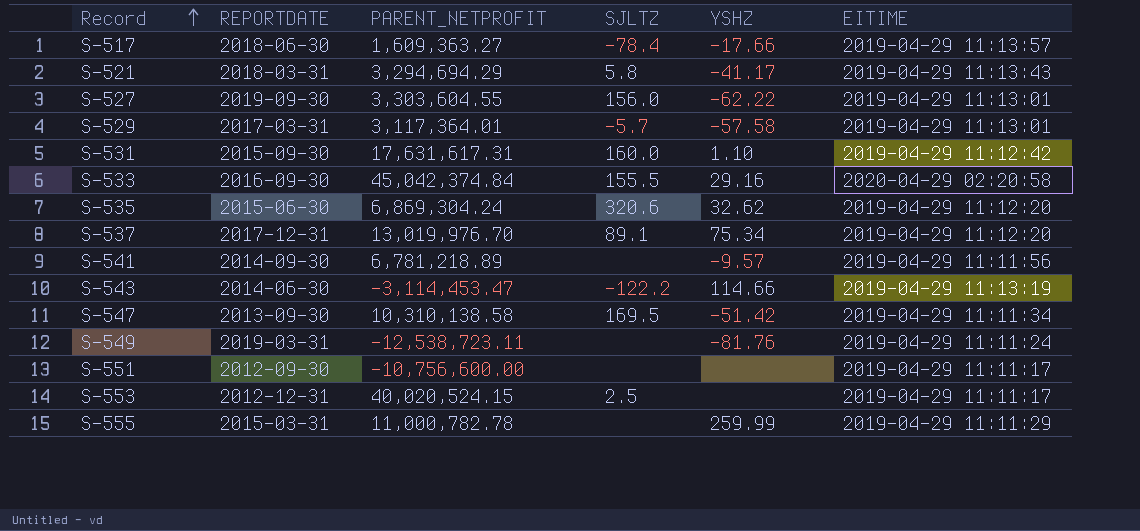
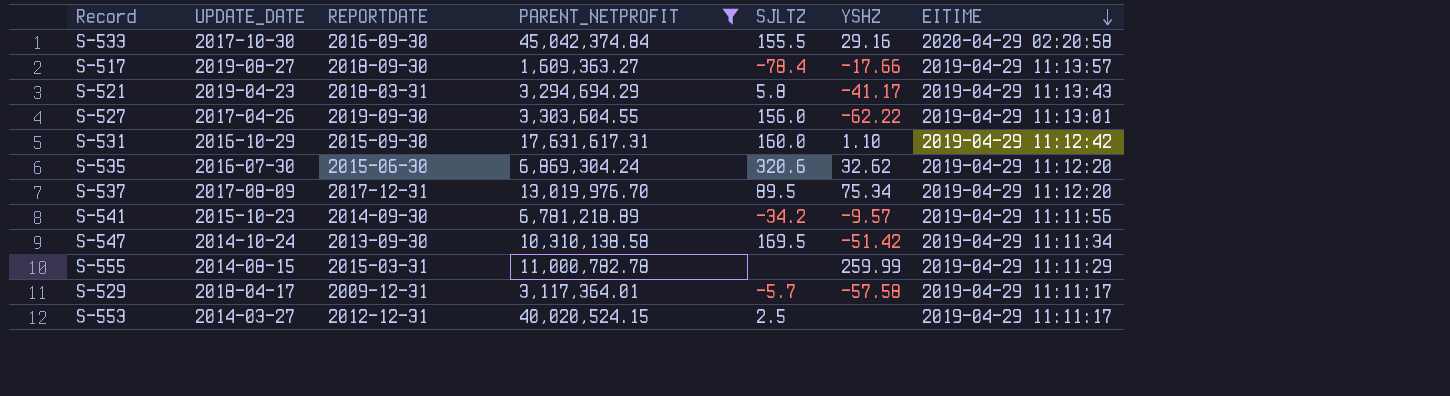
filter: none -> PARENT_NETPROFIT >= 1,609,363.27
row order: Record ascending -> EITIME descending
column UPDATE_DATE | position: none -> 2
S-517 | REPORTDATE: 2018-06-30 -> 2018-09-30
S-537 | SJLTZ: 89.1 -> 89.5
S-541 | SJLTZ: none -> -34.2
S-529 | REPORTDATE: 2017-03-31 -> 2009-12-31
S-529 | EITIME: 2019-04-29 11:13:01 -> 2019-04-29 11:11:17

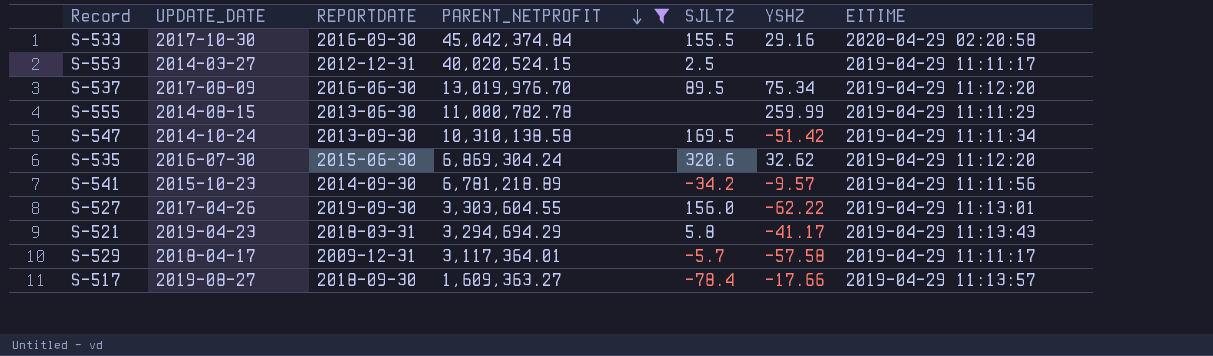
row order: EITIME descending -> PARENT_NETPROFIT descending
row S-531: 2016-10-29 | 2015-09-30 | 17,631,617.31 | 160.0 | 1.10 | 2019-04-29 11:12:42 -> none
S-537 | REPORTDATE: 2017-12-31 -> 2016-06-30
S-555 | REPORTDATE: 2015-03-31 -> 2013-06-30

